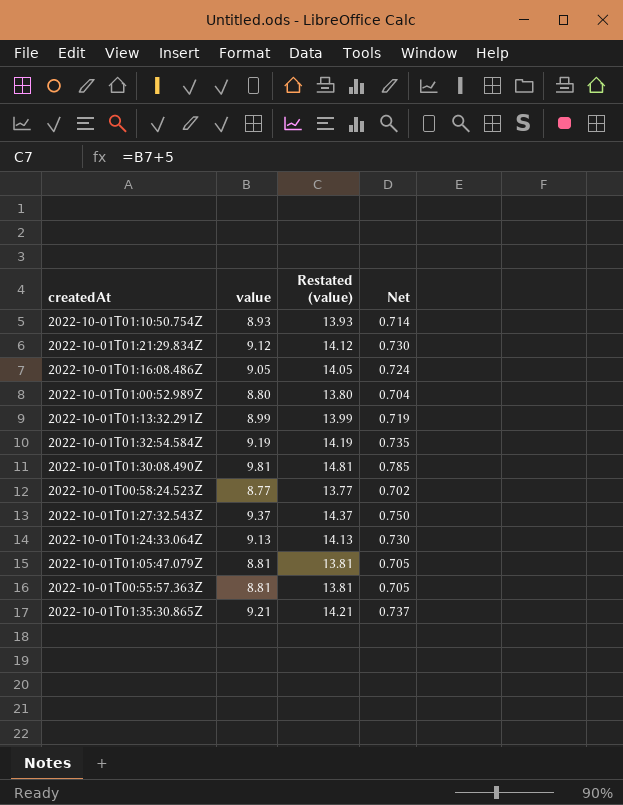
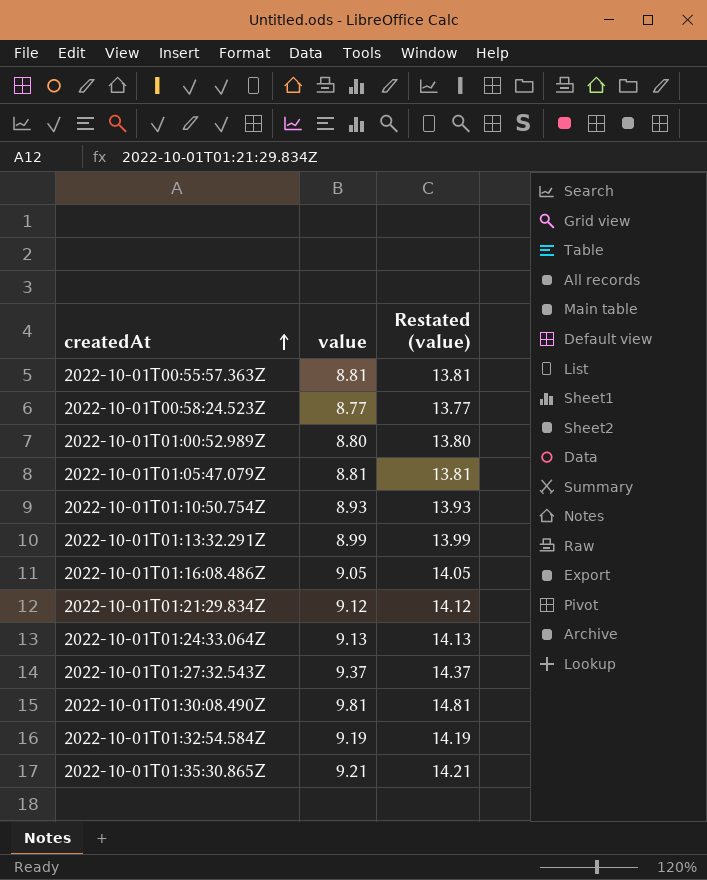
row order: none -> createdAt ascending
column Net | formula: [value] * 0.08 -> none

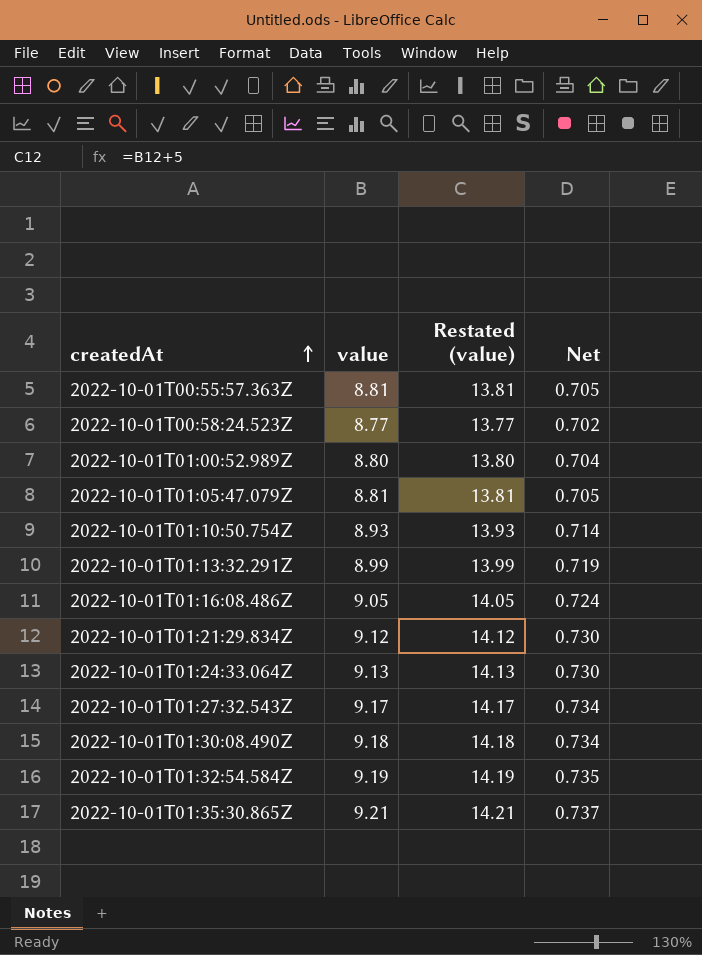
column Net | formula: none -> [value] * 0.08
2022-10-01T01:27:32.543Z | value: 9.37 -> 9.17
2022-10-01T01:27:32.543Z | Restated (value): 14.37 -> 14.17
2022-10-01T01:30:08.490Z | value: 9.81 -> 9.18
2022-10-01T01:30:08.490Z | Restated (value): 14.81 -> 14.18

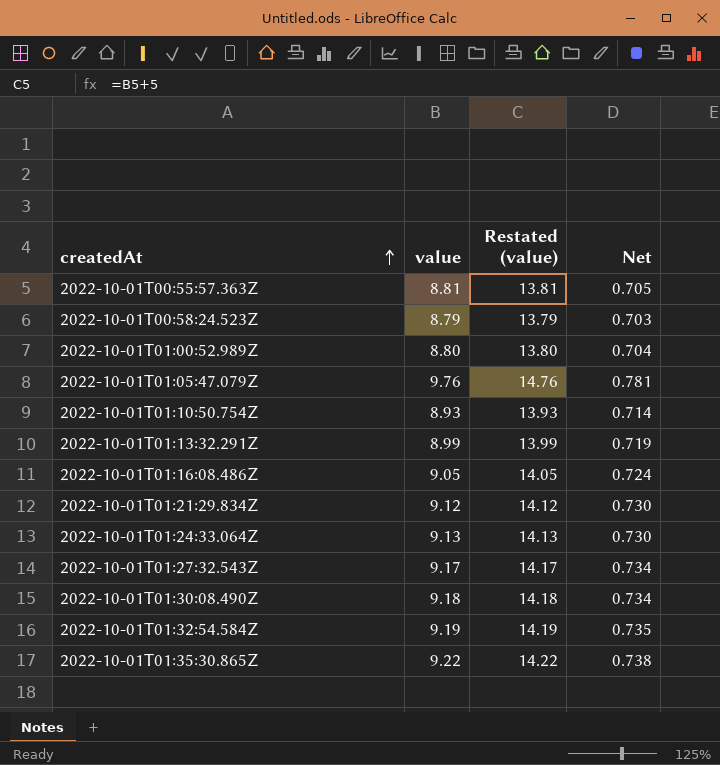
2022-10-01T00:58:24.523Z | value: 8.77 -> 8.79
2022-10-01T00:58:24.523Z | Restated (value): 13.77 -> 13.79
2022-10-01T00:58:24.523Z | Net: 0.702 -> 0.703
2022-10-01T01:05:47.079Z | value: 8.81 -> 9.76
2022-10-01T01:05:47.079Z | Restated (value): 13.81 -> 14.76
2022-10-01T01:05:47.079Z | Net: 0.705 -> 0.781
2022-10-01T01:35:30.865Z | value: 9.21 -> 9.22
2022-10-01T01:35:30.865Z | Restated (value): 14.21 -> 14.22
2022-10-01T01:35:30.865Z | Net: 0.737 -> 0.738

